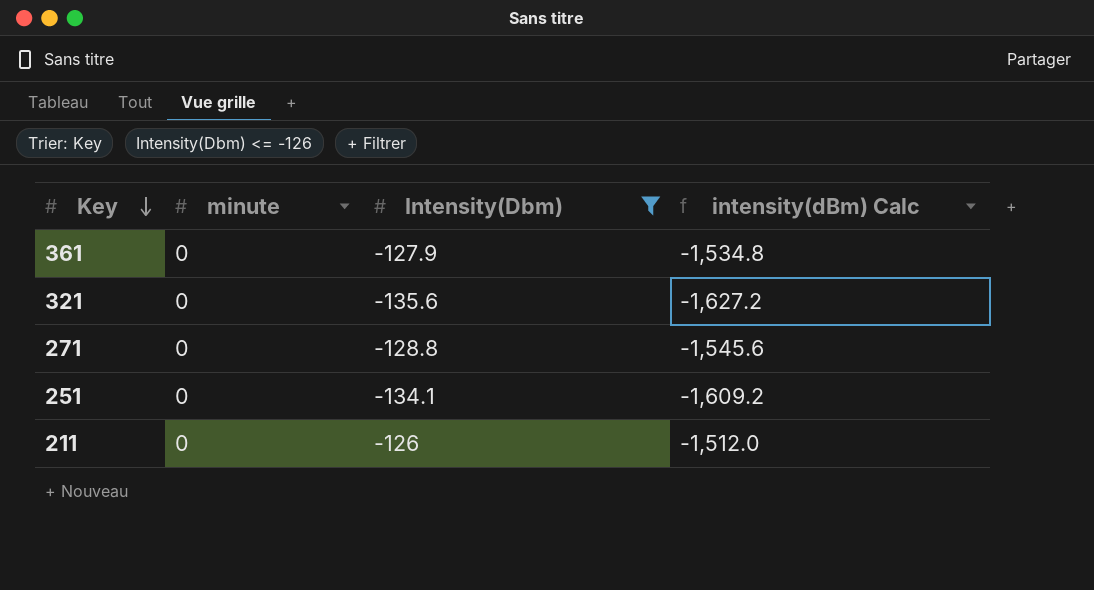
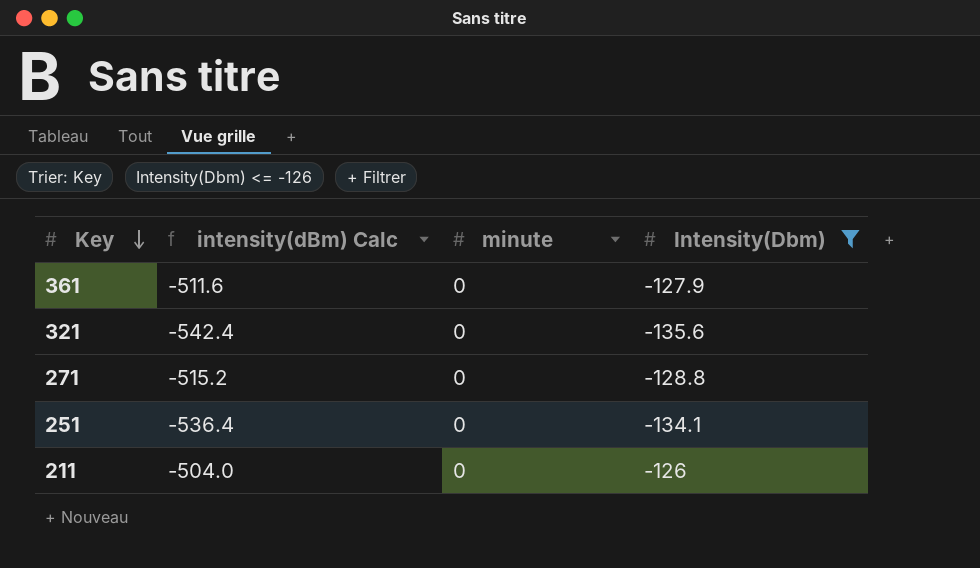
column intensity(dBm) Calc | formula: [Intensity(Dbm)] * 12 -> [Intensity(Dbm)] * 4
column intensity(dBm) Calc | position: 4 -> 2

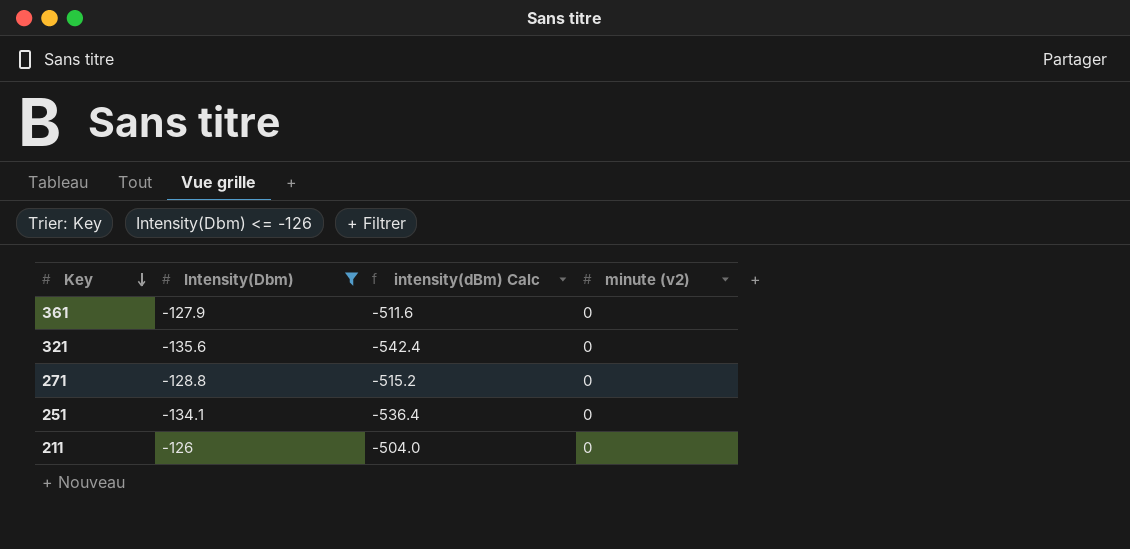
column Intensity(Dbm) | position: 4 -> 2
column name: minute -> minute (v2)

